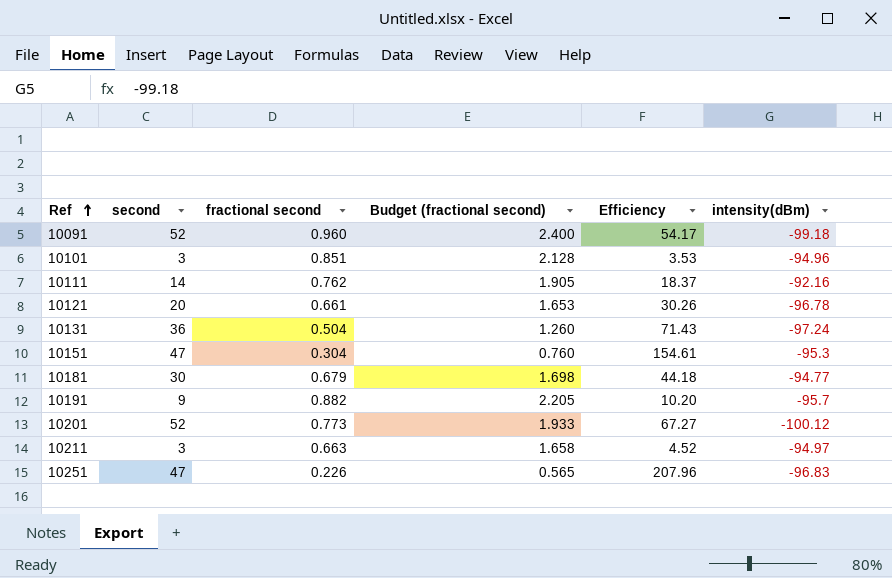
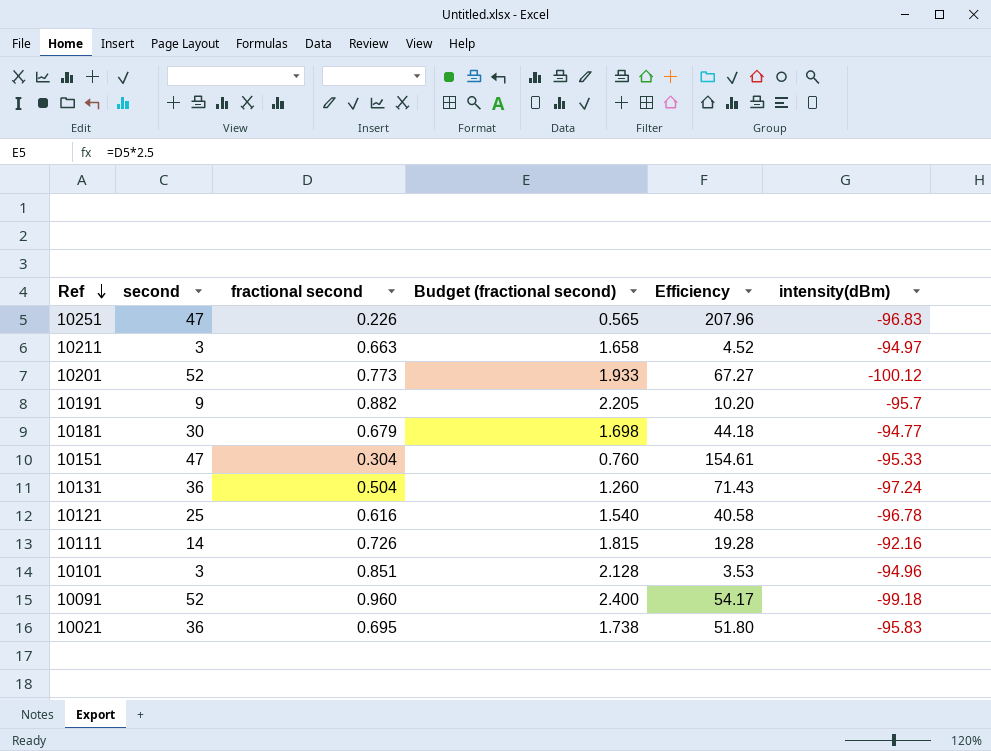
row order: Ref ascending -> Ref descending
10151 | intensity(dBm): -95.3 -> -95.33
10121 | second: 20 -> 25
10121 | fractional second: 0.661 -> 0.616
10121 | Budget (fractional second): 1.653 -> 1.540
10121 | Efficiency: 30.26 -> 40.58
10111 | fractional second: 0.762 -> 0.726
10111 | Budget (fractional second): 1.905 -> 1.815
10111 | Efficiency: 18.37 -> 19.28
row 10021: none -> 36 | 0.695 | 1.738 | 51.80 | -95.83

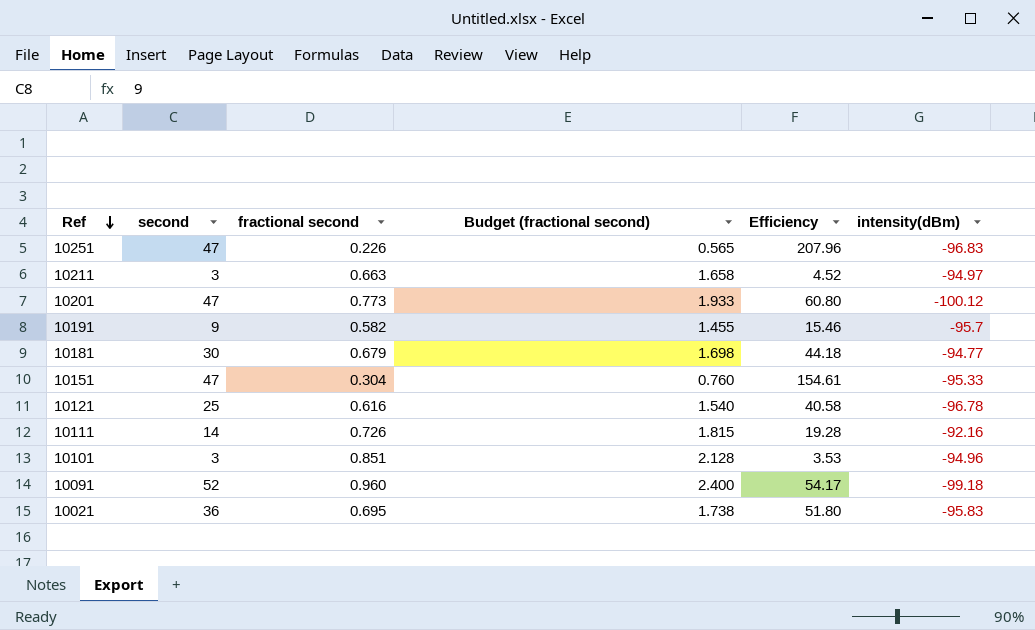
row 10131: 36 | 0.504 | 1.260 | 71.43 | -97.24 -> none
10201 | second: 52 -> 47
10201 | Efficiency: 67.27 -> 60.80
10191 | fractional second: 0.882 -> 0.582
10191 | Budget (fractional second): 2.205 -> 1.455
10191 | Efficiency: 10.20 -> 15.46

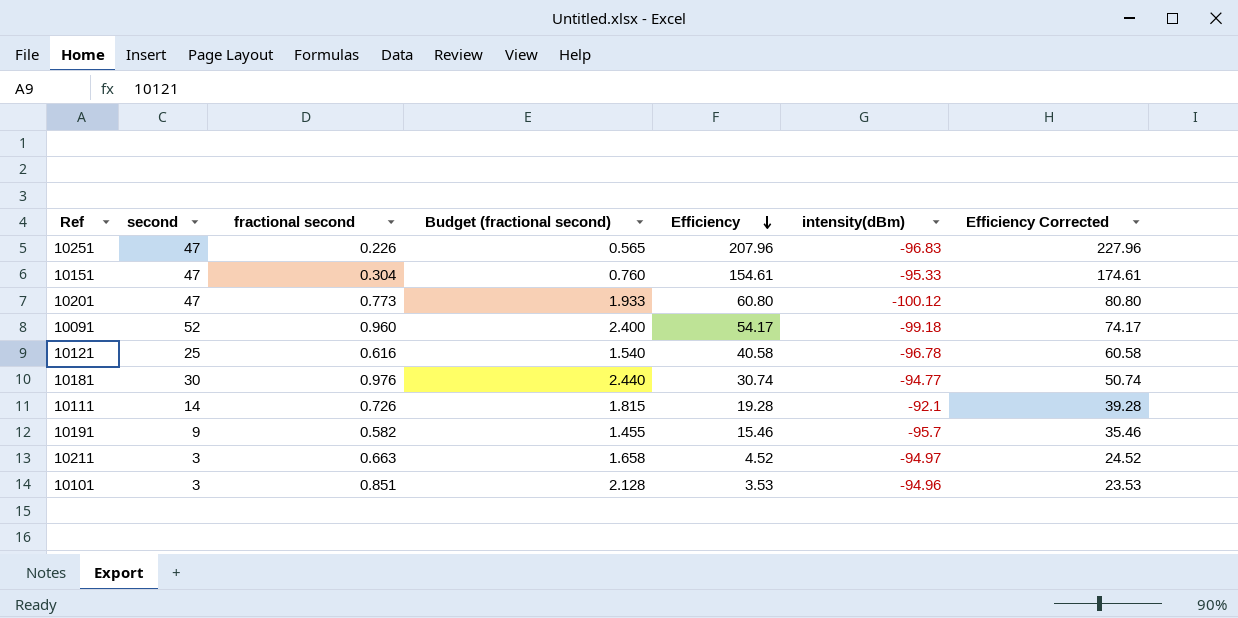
row order: Ref descending -> Efficiency descending
column Efficiency Corrected | formula: none -> [Efficiency] + 20
row 10021: 36 | 0.695 | 1.738 | 51.80 | -95.83 -> none
10181 | fractional second: 0.679 -> 0.976
10181 | Budget (fractional second): 1.698 -> 2.440
10181 | Efficiency: 44.18 -> 30.74
10111 | intensity(dBm): -92.16 -> -92.1

